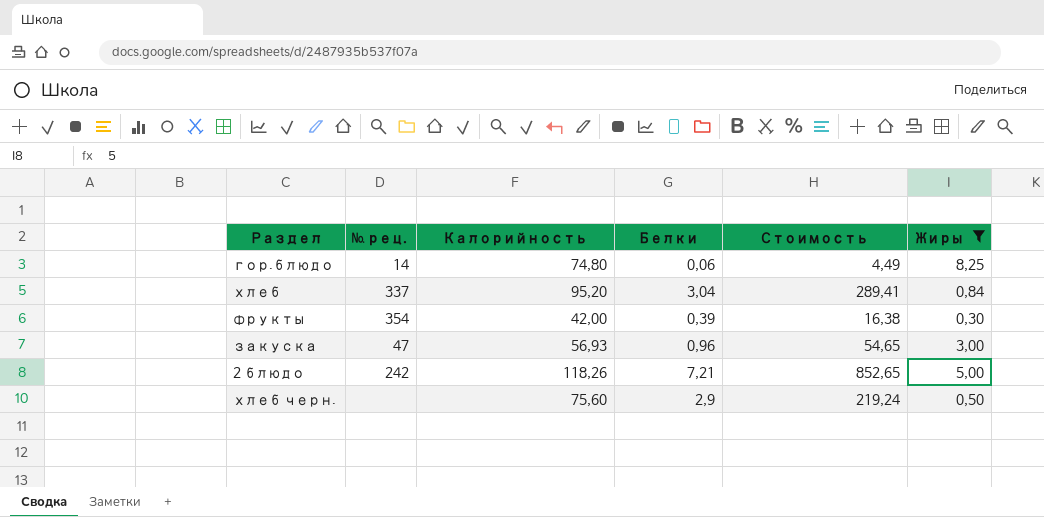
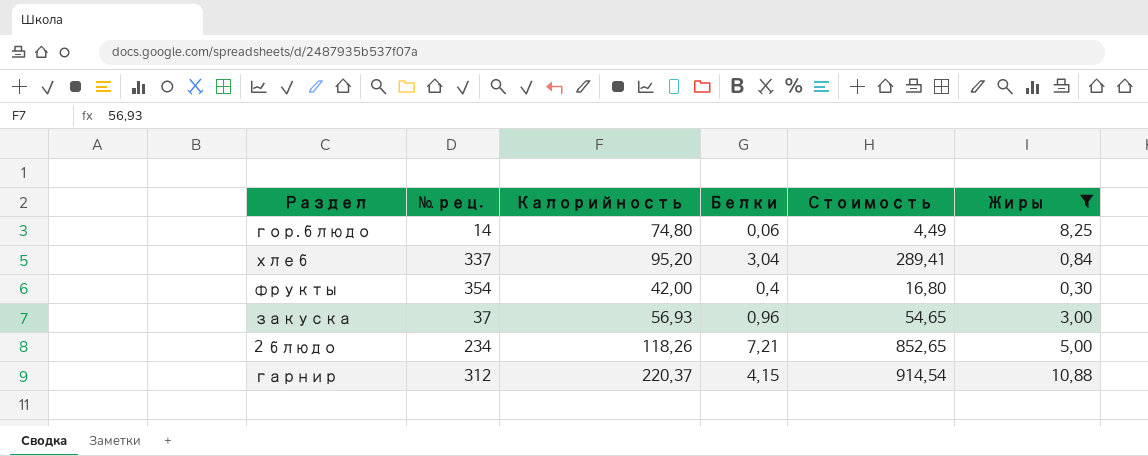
row хлеб черн.: none | 75,60 | 2,9 | 219,24 | 0,50 -> none
фрукты | Белки: 0,39 -> 0,4
фрукты | Стоимость: 16,38 -> 16,80
закуска | № рец.: 47 -> 37
2 блюдо | № рец.: 242 -> 234
row гарнир: none -> 312 | 220,37 | 4,15 | 914,54 | 10,88

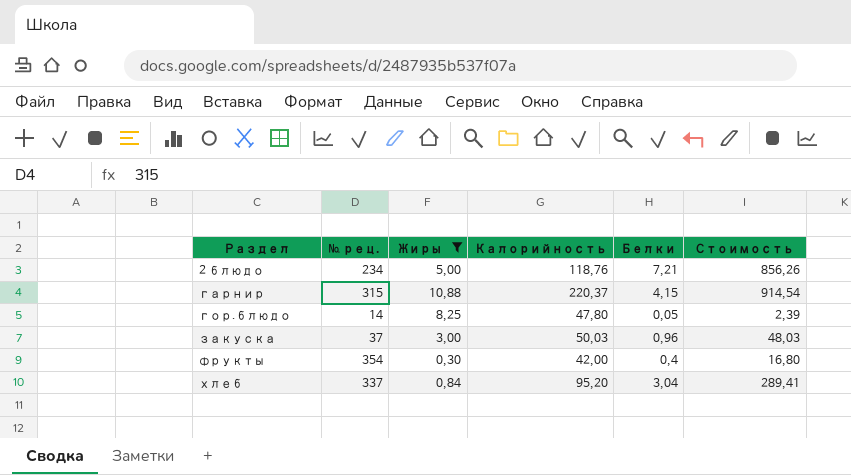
row order: none -> Раздел ascending
column Жиры | position: 6 -> 3
2 блюдо | Калорийность: 118,26 -> 118,76
2 блюдо | Стоимость: 852,65 -> 856,26
гарнир | № рец.: 312 -> 315
гор.блюдо | Калорийность: 74,80 -> 47,80
гор.блюдо | Белки: 0,06 -> 0,05
гор.блюдо | Стоимость: 4,49 -> 2,39
закуска | Калорийность: 56,93 -> 50,03
закуска | Стоимость: 54,65 -> 48,03

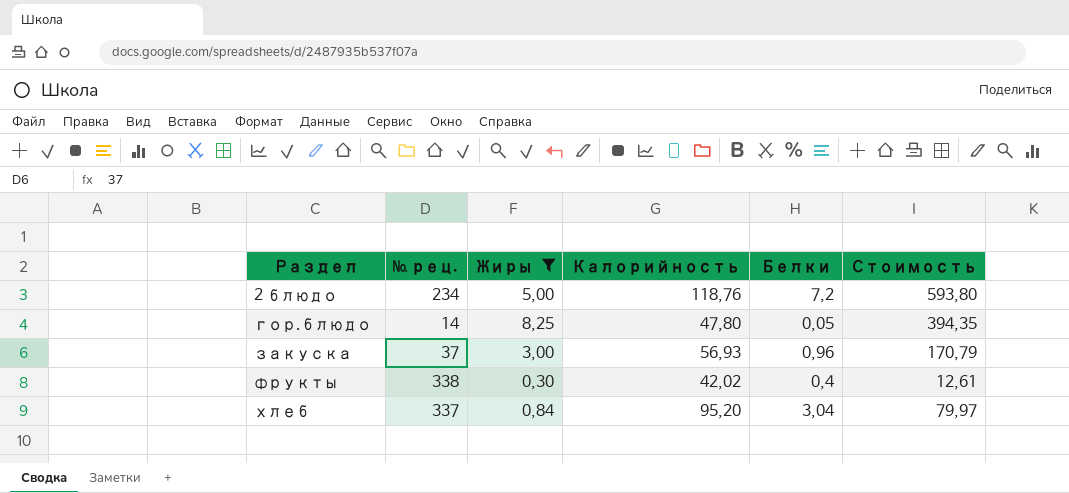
column Стоимость | formula: [Калорийность] * [Белки] -> [Жиры] * [Калорийность]
row гарнир: 315 | 10,88 | 220,37 | 4,15 | 914,54 -> none
2 блюдо | Белки: 7,21 -> 7,2
закуска | Калорийность: 50,03 -> 56,93
фрукты | № рец.: 354 -> 338
фрукты | Калорийность: 42,00 -> 42,02

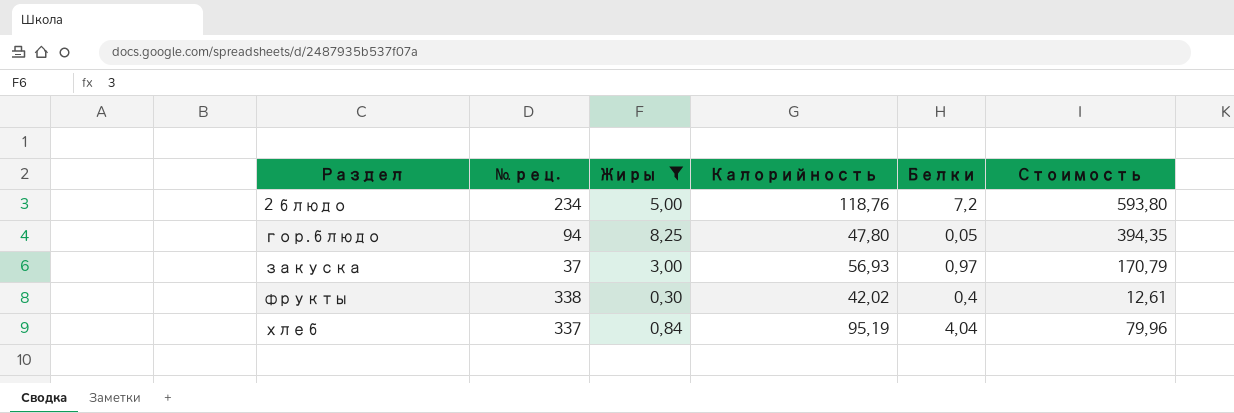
гор.блюдо | № рец.: 14 -> 94
закуска | Белки: 0,96 -> 0,97
хлеб | Калорийность: 95,20 -> 95,19
хлеб | Белки: 3,04 -> 4,04
хлеб | Стоимость: 79,97 -> 79,96

